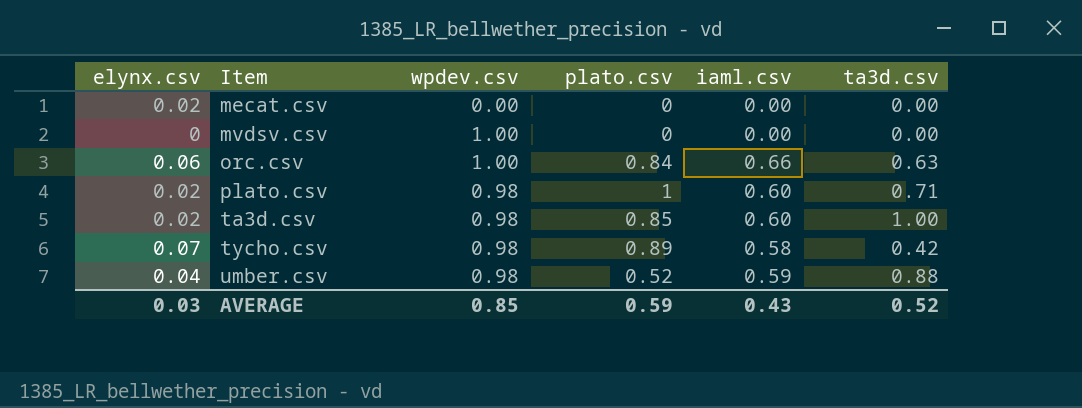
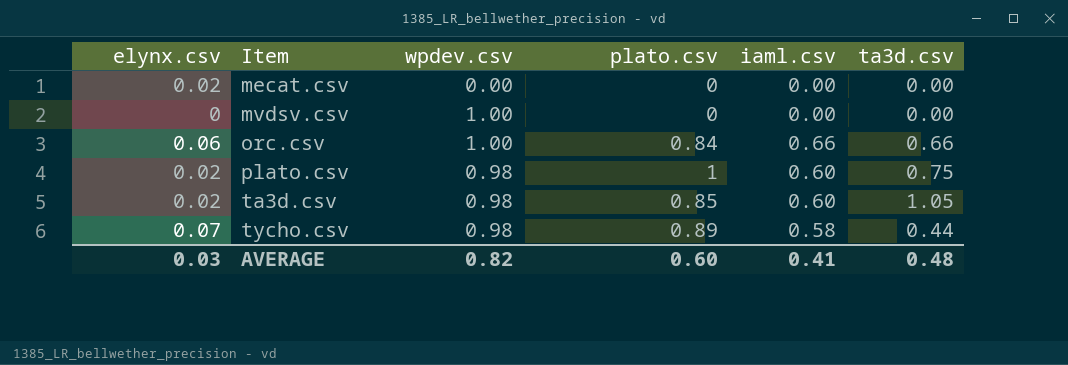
row umber.csv: 0.04 | 0.98 | 0.52 | 0.59 | 0.88 -> none
orc.csv | ta3d.csv: 0.63 -> 0.66
plato.csv | ta3d.csv: 0.71 -> 0.75
ta3d.csv | ta3d.csv: 1.00 -> 1.05
tycho.csv | ta3d.csv: 0.42 -> 0.44
AVERAGE | wpdev.csv: 0.85 -> 0.82
AVERAGE | plato.csv: 0.59 -> 0.60
AVERAGE | iaml.csv: 0.43 -> 0.41
AVERAGE | ta3d.csv: 0.52 -> 0.48

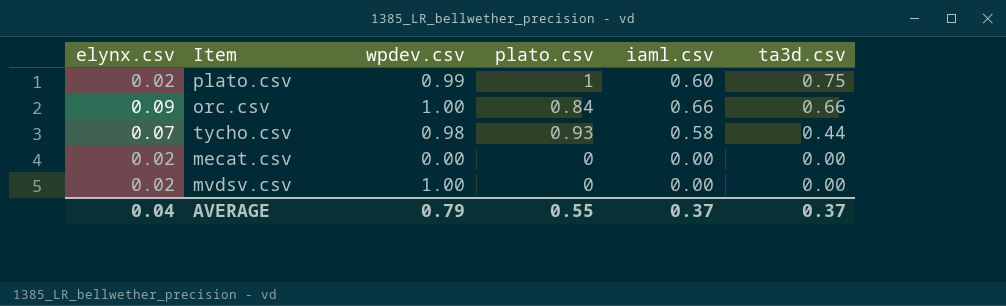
row order: Item ascending -> ta3d.csv descending
row ta3d.csv: 0.02 | 0.98 | 0.85 | 0.60 | 1.05 -> none
plato.csv | wpdev.csv: 0.98 -> 0.99
orc.csv | elynx.csv: 0.06 -> 0.09
tycho.csv | plato.csv: 0.89 -> 0.93
mvdsv.csv | elynx.csv: 0 -> 0.02
AVERAGE | elynx.csv: 0.03 -> 0.04
AVERAGE | wpdev.csv: 0.82 -> 0.79
AVERAGE | plato.csv: 0.60 -> 0.55
AVERAGE | iaml.csv: 0.41 -> 0.37
AVERAGE | ta3d.csv: 0.48 -> 0.37

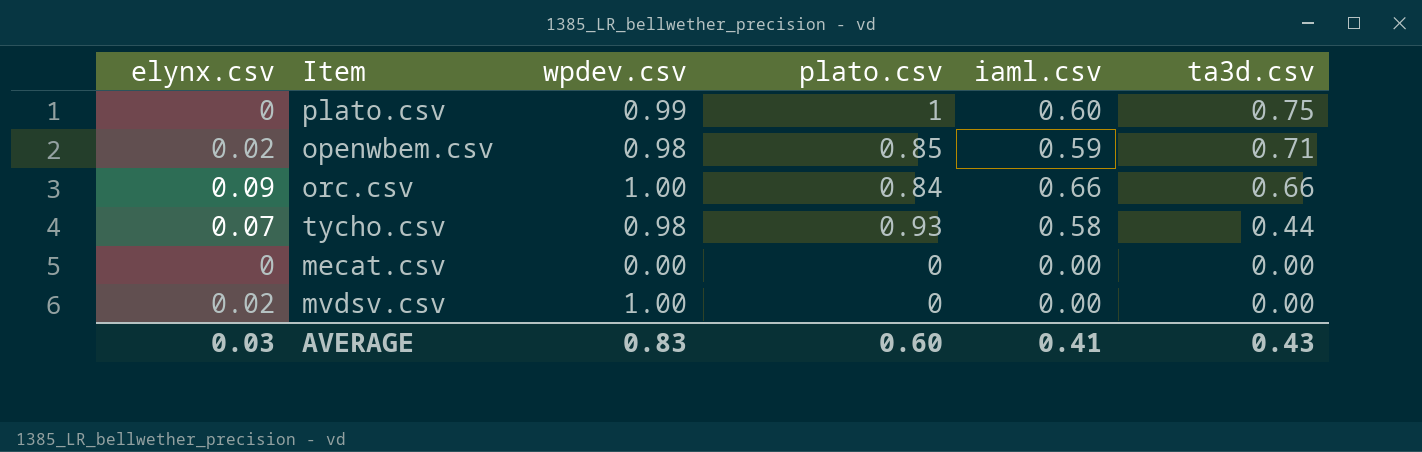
plato.csv | elynx.csv: 0.02 -> 0
row openwbem.csv: none -> 0.02 | 0.98 | 0.85 | 0.59 | 0.71
mecat.csv | elynx.csv: 0.02 -> 0
AVERAGE | elynx.csv: 0.04 -> 0.03
AVERAGE | wpdev.csv: 0.79 -> 0.83
AVERAGE | plato.csv: 0.55 -> 0.60
AVERAGE | iaml.csv: 0.37 -> 0.41
AVERAGE | ta3d.csv: 0.37 -> 0.43

